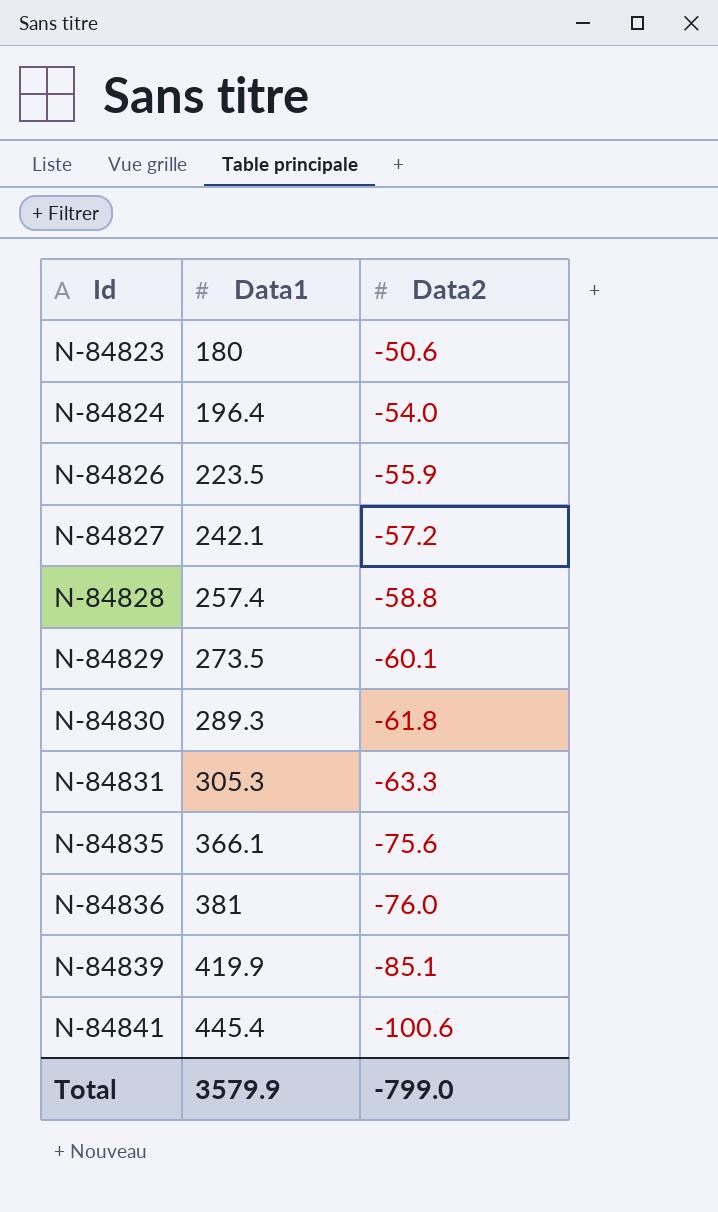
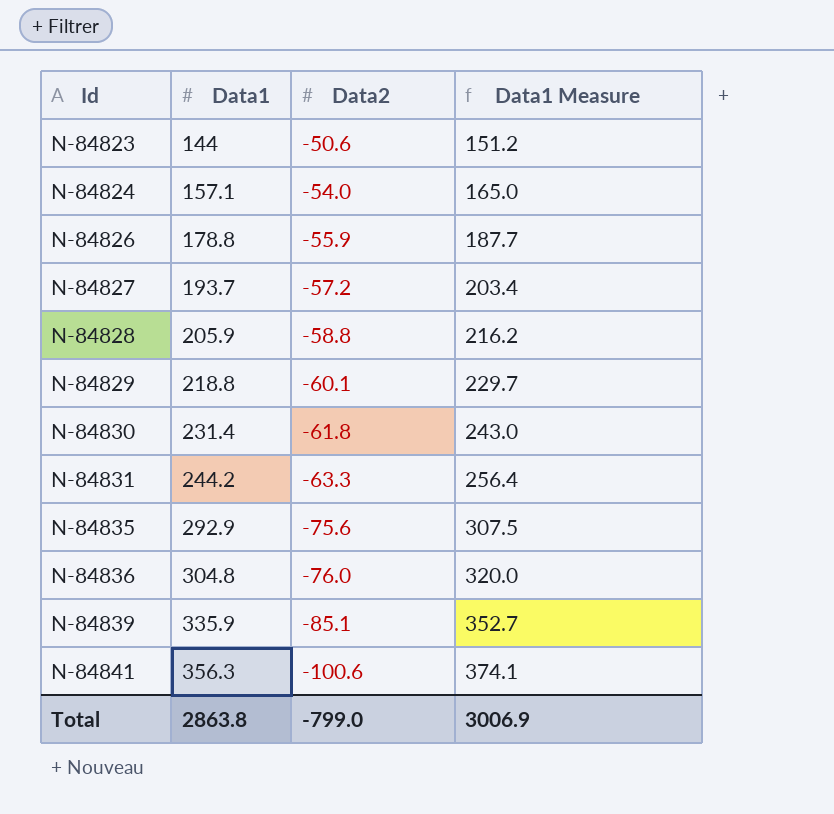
column Data1 Measure | formula: none -> [Data1] * 1.05
N-84823 | Data1: 180 -> 144
N-84824 | Data1: 196.4 -> 157.1
N-84826 | Data1: 223.5 -> 178.8
N-84827 | Data1: 242.1 -> 193.7
N-84828 | Data1: 257.4 -> 205.9
N-84829 | Data1: 273.5 -> 218.8
N-84830 | Data1: 289.3 -> 231.4
N-84831 | Data1: 305.3 -> 244.2
N-84835 | Data1: 366.1 -> 292.9
N-84836 | Data1: 381 -> 304.8
N-84839 | Data1: 419.9 -> 335.9
N-84841 | Data1: 445.4 -> 356.3
Total | Data1: 3579.9 -> 2863.8

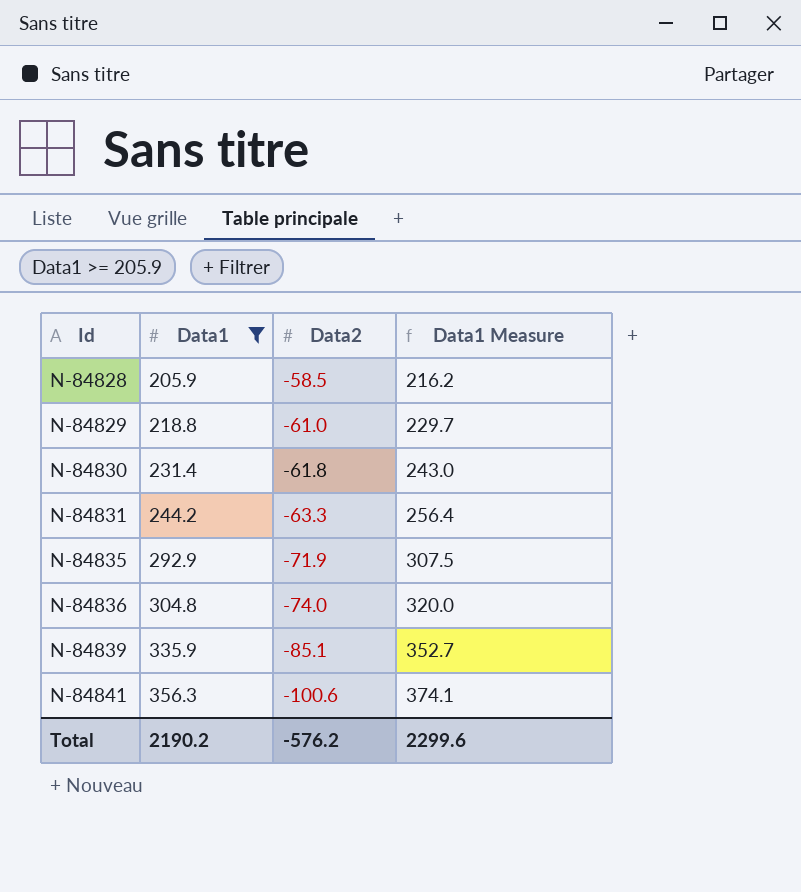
filter: none -> Data1 >= 205.9
N-84828 | Data2: -58.8 -> -58.5
N-84829 | Data2: -60.1 -> -61.0
N-84835 | Data2: -75.6 -> -71.9
N-84836 | Data2: -76.0 -> -74.0
Total | Data1: 2863.8 -> 2190.2
Total | Data2: -799.0 -> -576.2
Total | Data1 Measure: 3006.9 -> 2299.6

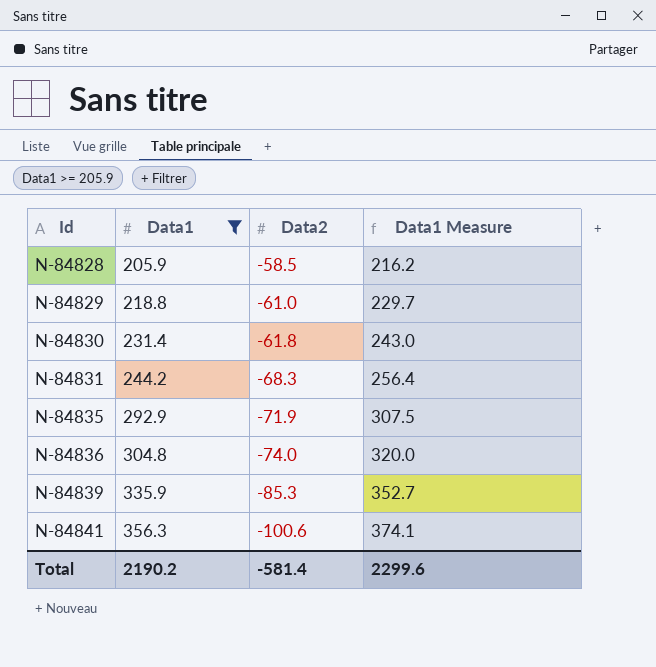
N-84831 | Data2: -63.3 -> -68.3
N-84839 | Data2: -85.1 -> -85.3
Total | Data2: -576.2 -> -581.4

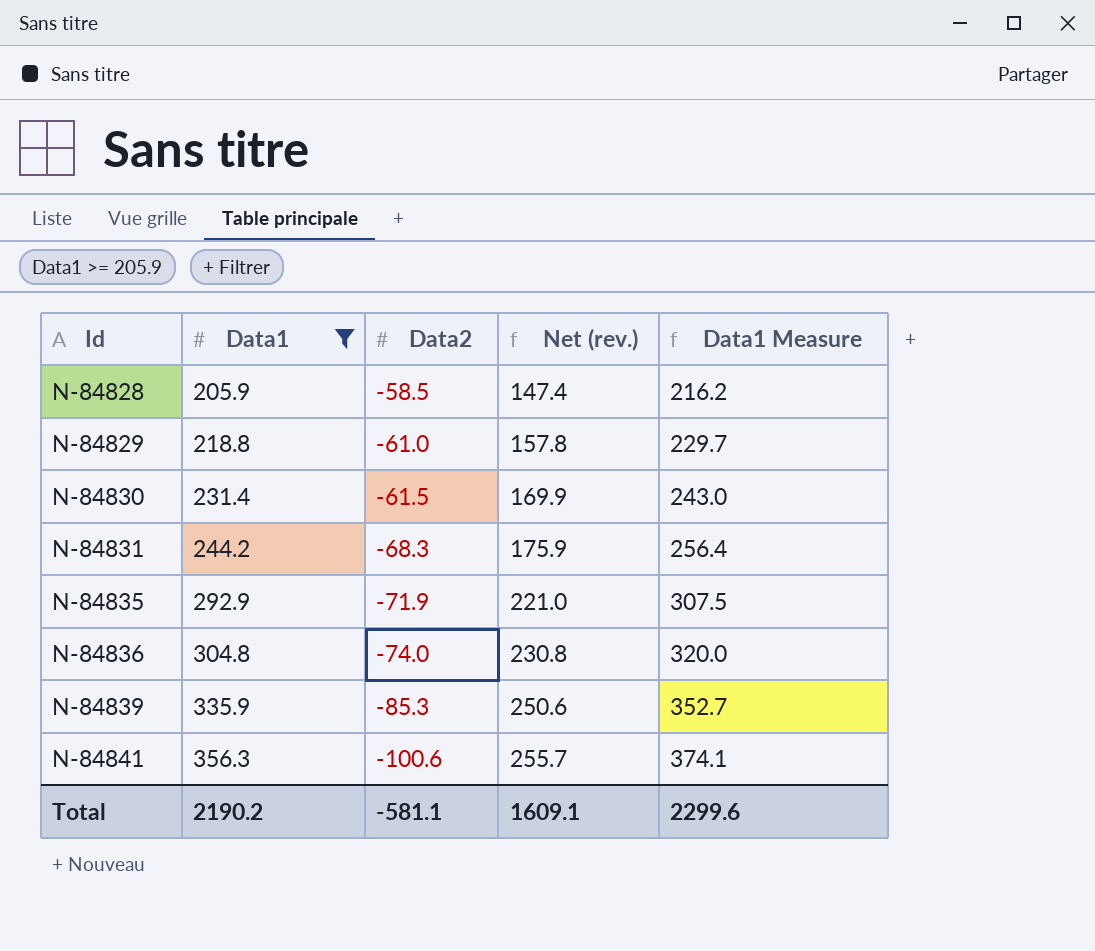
column Net (rev.) | formula: none -> [Data1] + [Data2]
N-84830 | Data2: -61.8 -> -61.5
Total | Data2: -581.4 -> -581.1

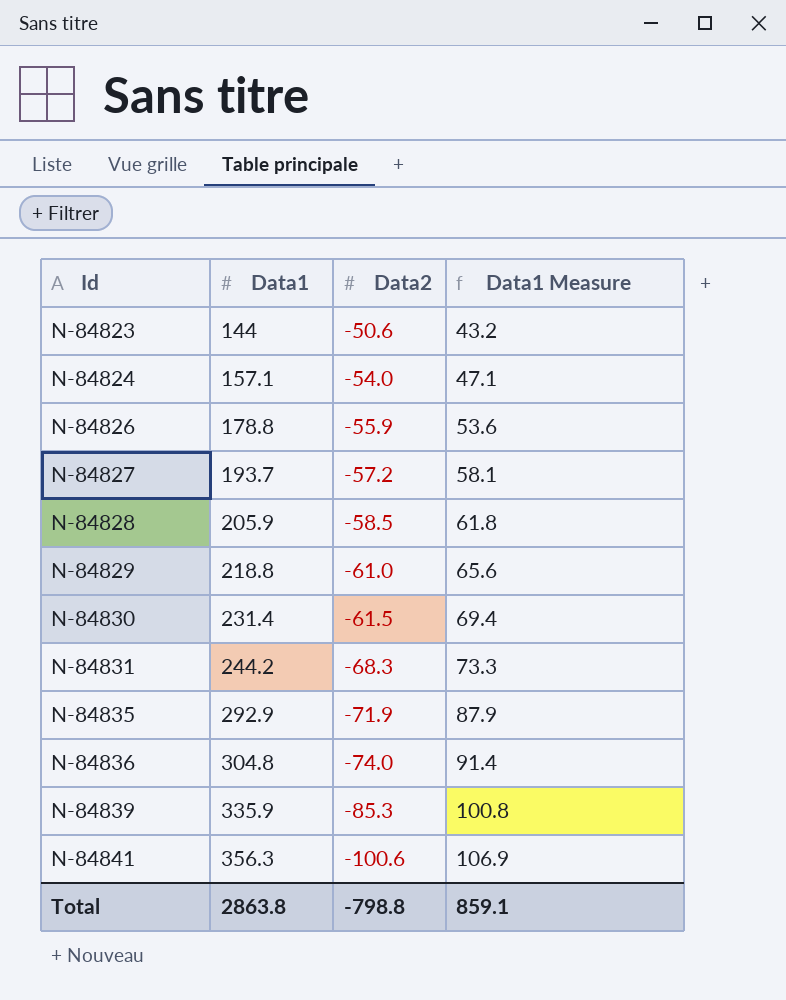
filter: Data1 >= 205.9 -> none
column Net (rev.) | formula: [Data1] + [Data2] -> none
column Data1 Measure | formula: [Data1] * 1.05 -> [Data1] * 0.3
Total | Data1: 2190.2 -> 2863.8
Total | Data2: -581.1 -> -798.8
Total | Data1 Measure: 2299.6 -> 859.1

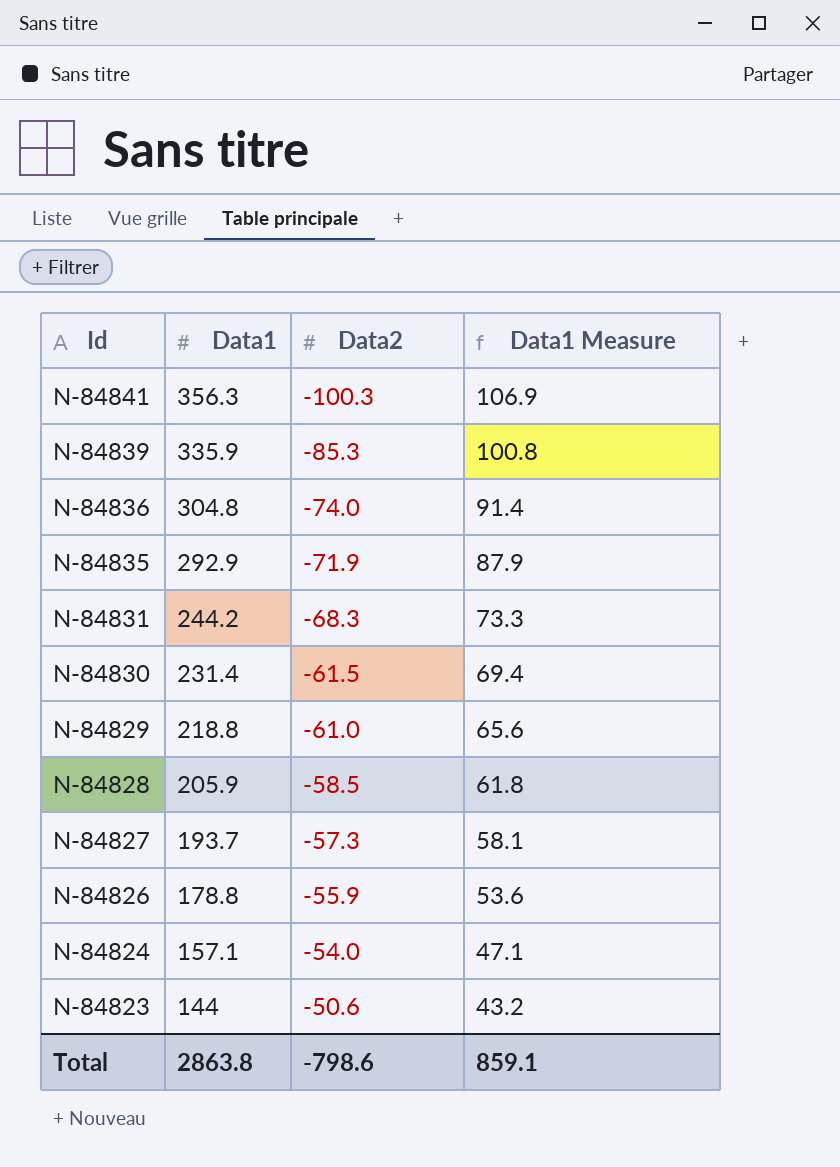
row order: Id ascending -> Id descending
N-84841 | Data2: -100.6 -> -100.3
N-84827 | Data2: -57.2 -> -57.3
Total | Data2: -798.8 -> -798.6

